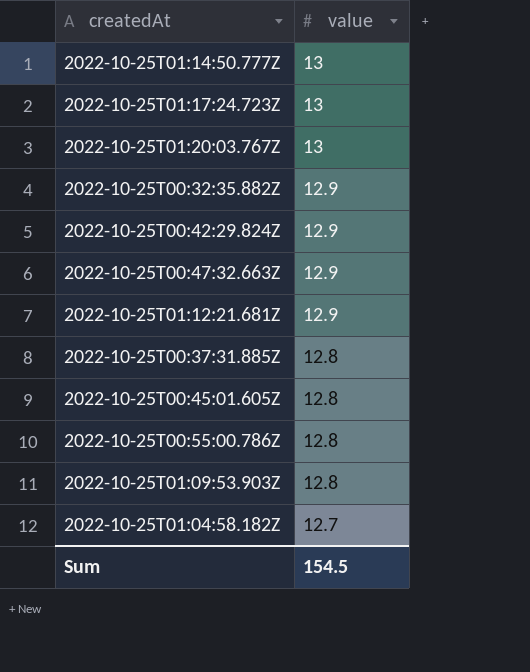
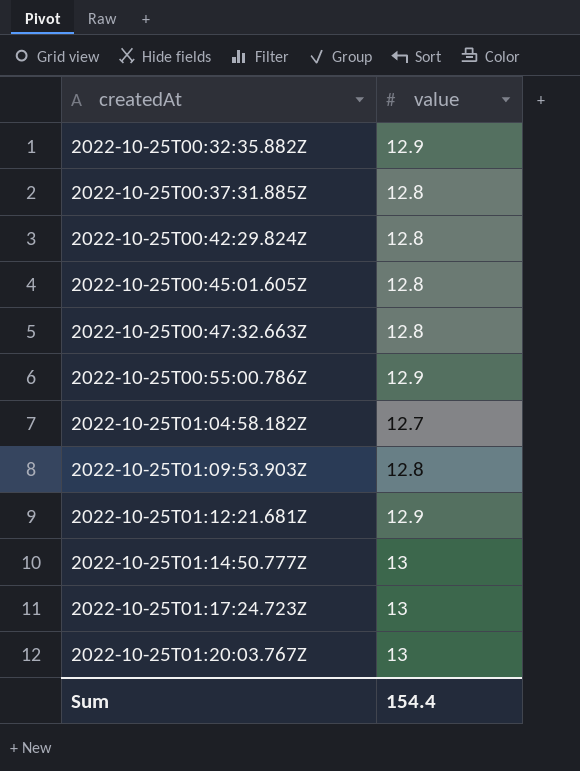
row order: value descending -> createdAt ascending
2022-10-25T00:42:29.824Z | value: 12.9 -> 12.8
2022-10-25T00:47:32.663Z | value: 12.9 -> 12.8
2022-10-25T00:55:00.786Z | value: 12.8 -> 12.9
Sum | value: 154.5 -> 154.4

